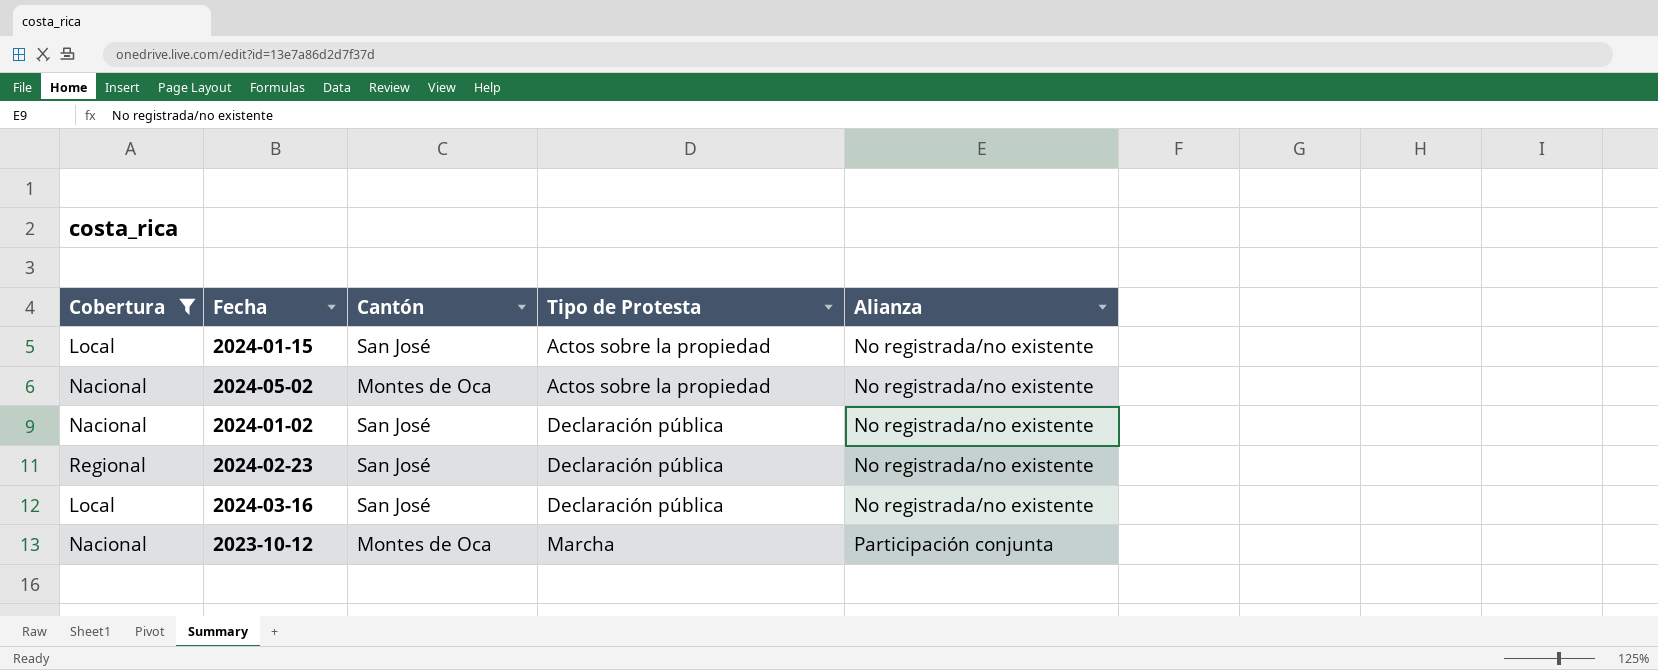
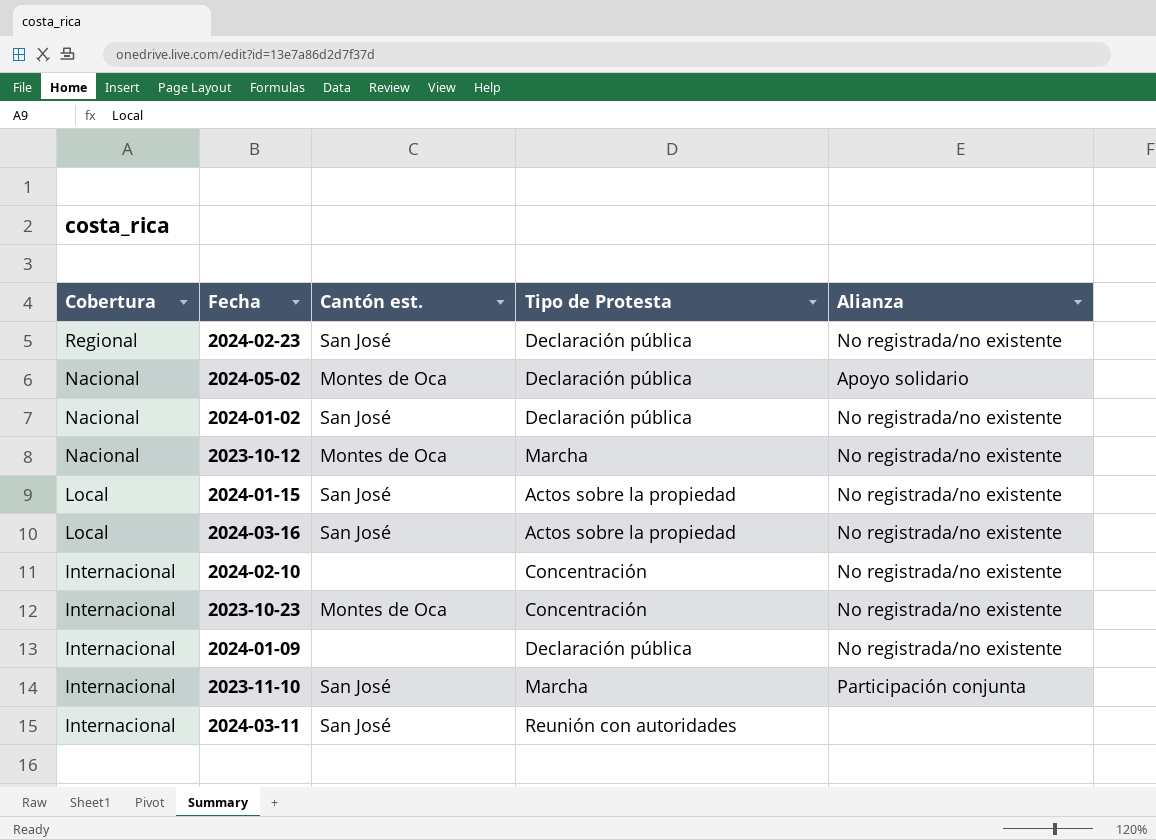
filter: Cobertura != Internacional -> none
row order: Tipo de Protesta ascending -> Cobertura descending
column name: Cantón -> Cantón est.
2024-05-02 | Tipo de Protesta: Actos sobre la propiedad -> Declaración pública
2024-05-02 | Alianza: No registrada/no existente -> Apoyo solidario
2023-10-12 | Alianza: Participación conjunta -> No registrada/no existente
2024-03-16 | Tipo de Protesta: Declaración pública -> Actos sobre la propiedad

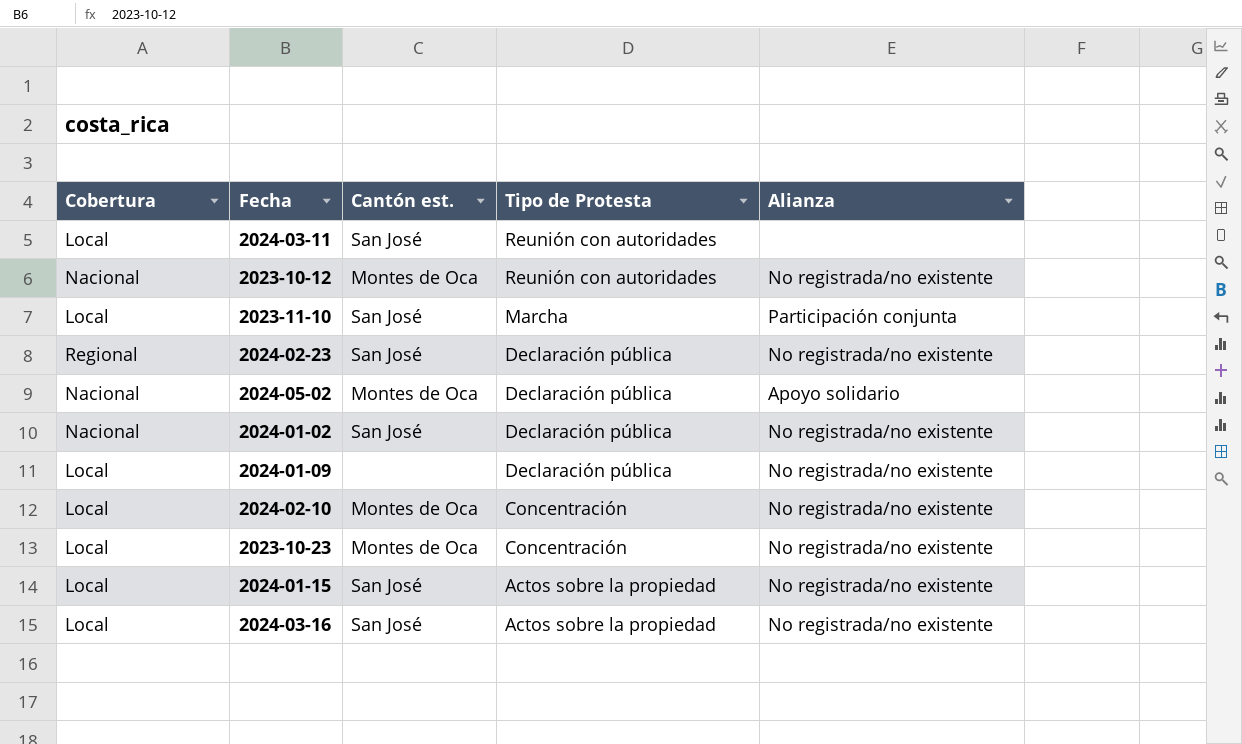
row order: Cobertura descending -> Tipo de Protesta descending
2024-03-11 | Cobertura: Internacional -> Local
2023-10-12 | Tipo de Protesta: Marcha -> Reunión con autoridades
2023-11-10 | Cobertura: Internacional -> Local
2024-01-09 | Cobertura: Internacional -> Local
2024-02-10 | Cobertura: Internacional -> Local
2024-02-10 | Cantón est.: none -> Montes de Oca
2023-10-23 | Cobertura: Internacional -> Local

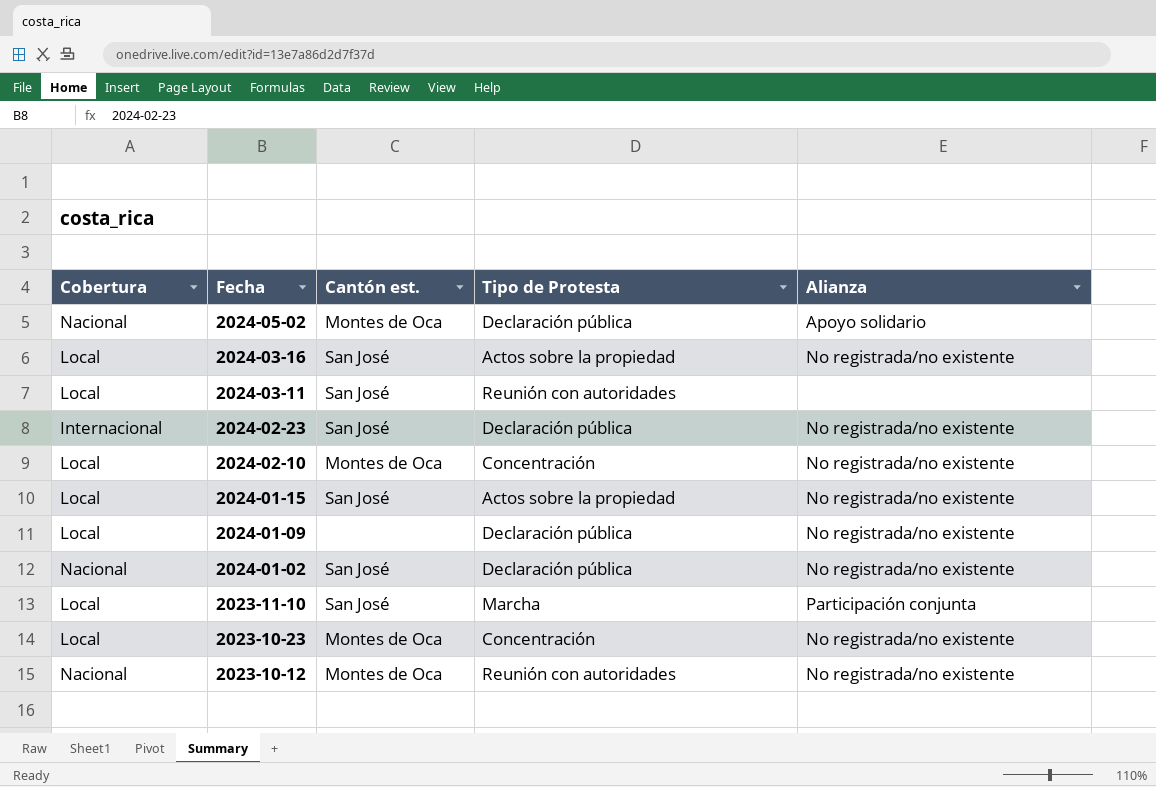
row order: Tipo de Protesta descending -> Fecha descending
2024-02-23 | Cobertura: Regional -> Internacional

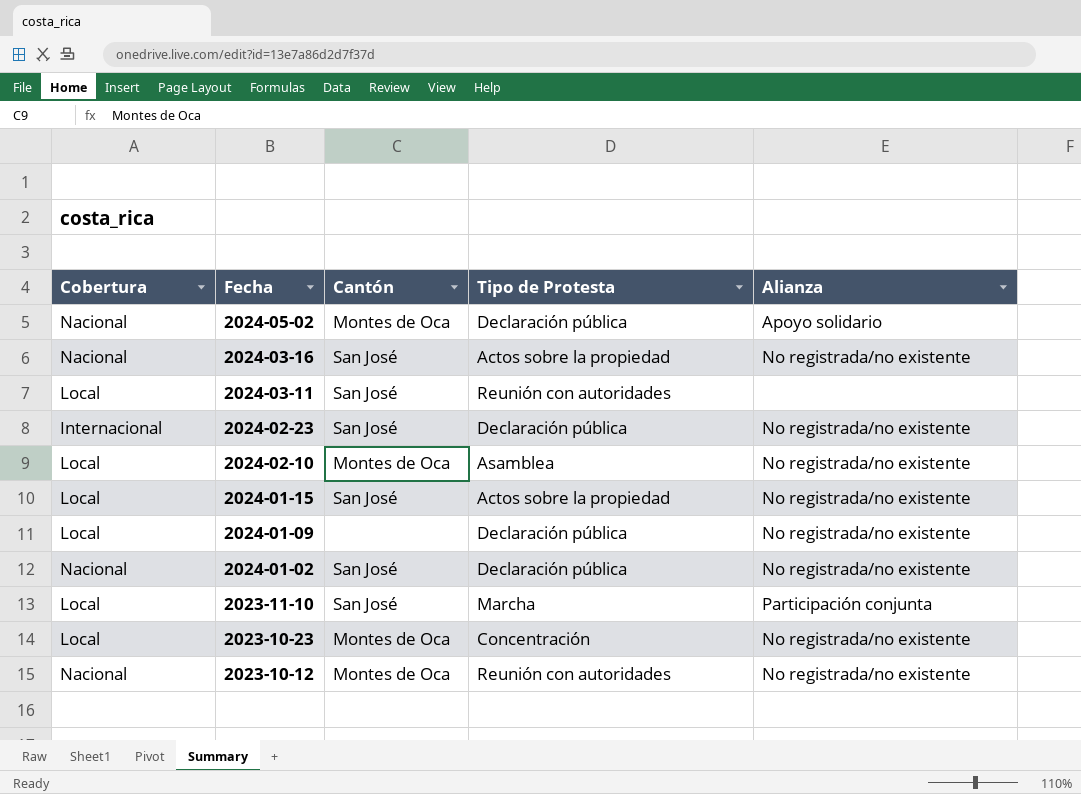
column name: Cantón est. -> Cantón
2024-03-16 | Cobertura: Local -> Nacional
2024-02-10 | Tipo de Protesta: Concentración -> Asamblea

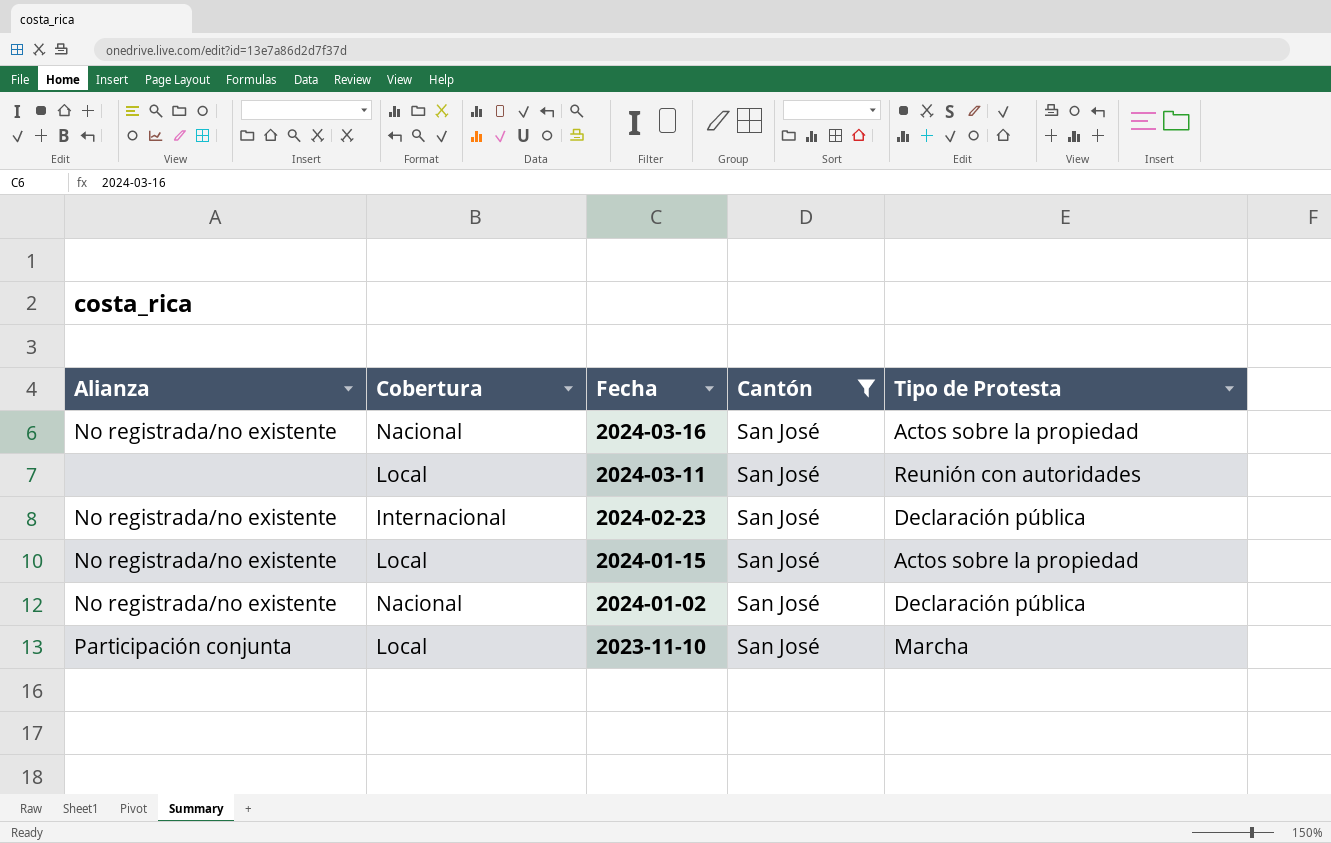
filter: none -> Cantón = San José
column Alianza | position: 5 -> 1

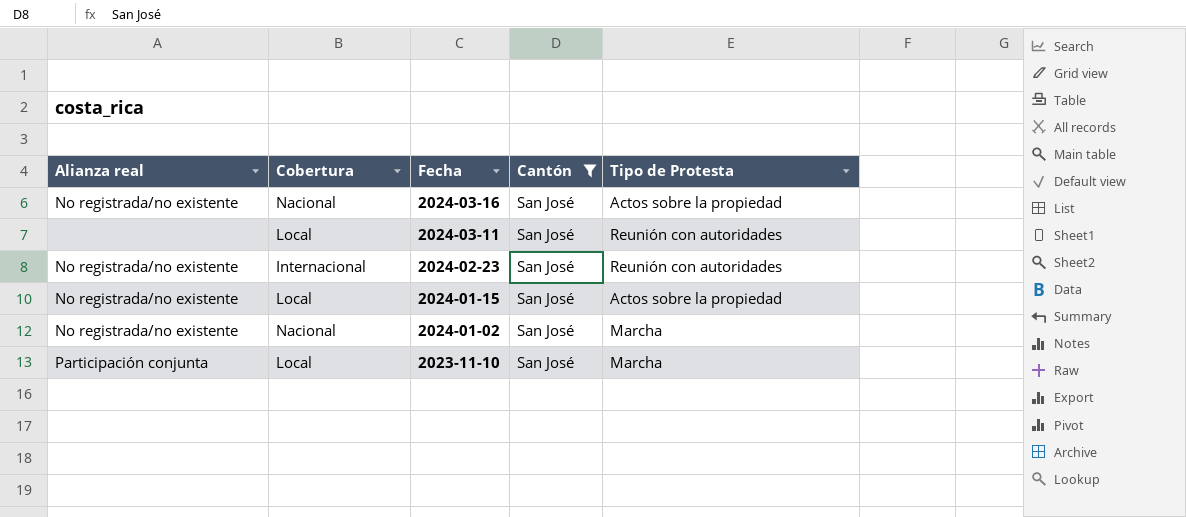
column name: Alianza -> Alianza real
2024-02-23 | Tipo de Protesta: Declaración pública -> Reunión con autoridades
2024-01-02 | Tipo de Protesta: Declaración pública -> Marcha

